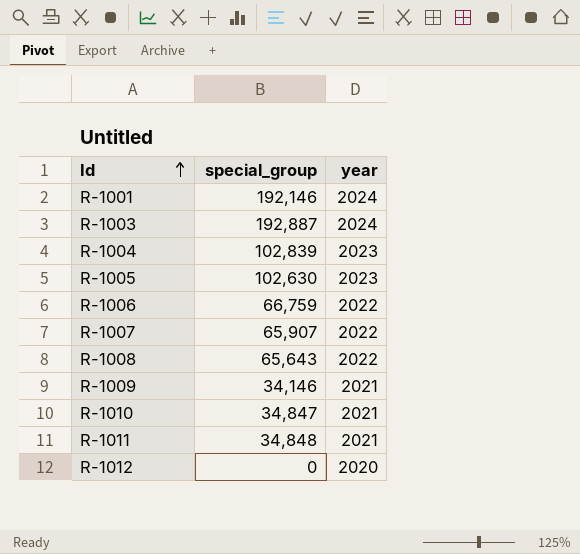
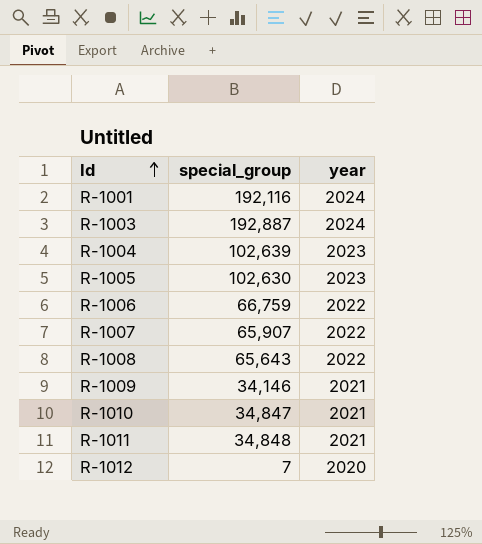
R-1001 | special_group: 192,146 -> 192,116
R-1004 | special_group: 102,839 -> 102,639
R-1012 | special_group: 0 -> 7

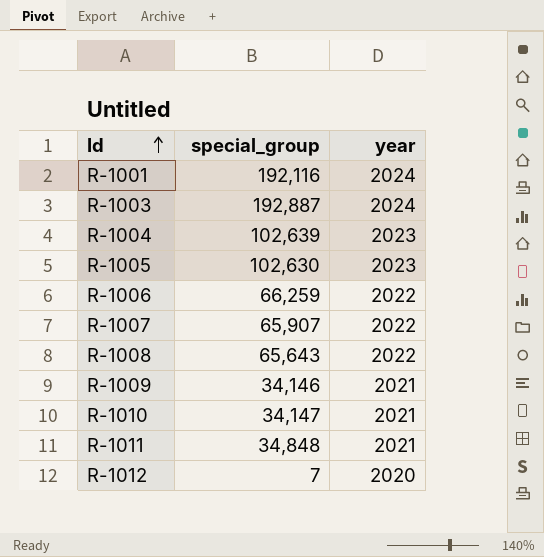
R-1006 | special_group: 66,759 -> 66,259
R-1010 | special_group: 34,847 -> 34,147

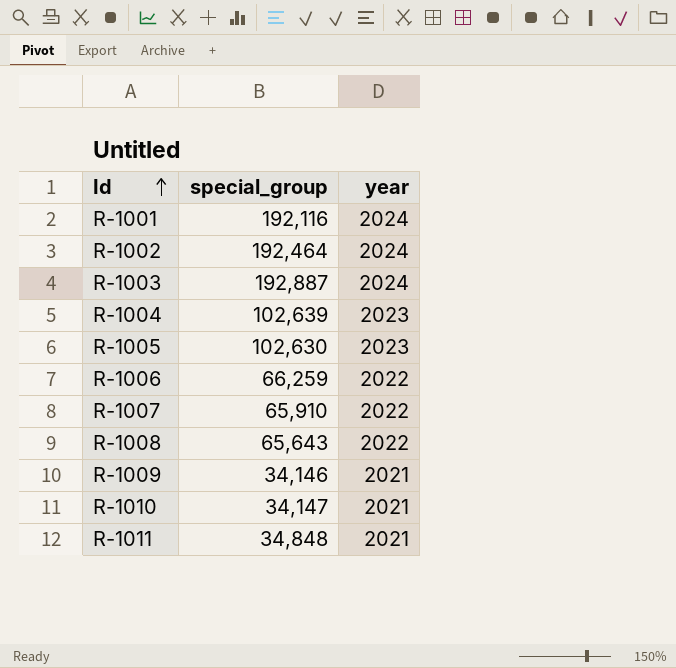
row R-1012: 7 | 2020 -> none
row R-1002: none -> 192,464 | 2024
R-1007 | special_group: 65,907 -> 65,910

